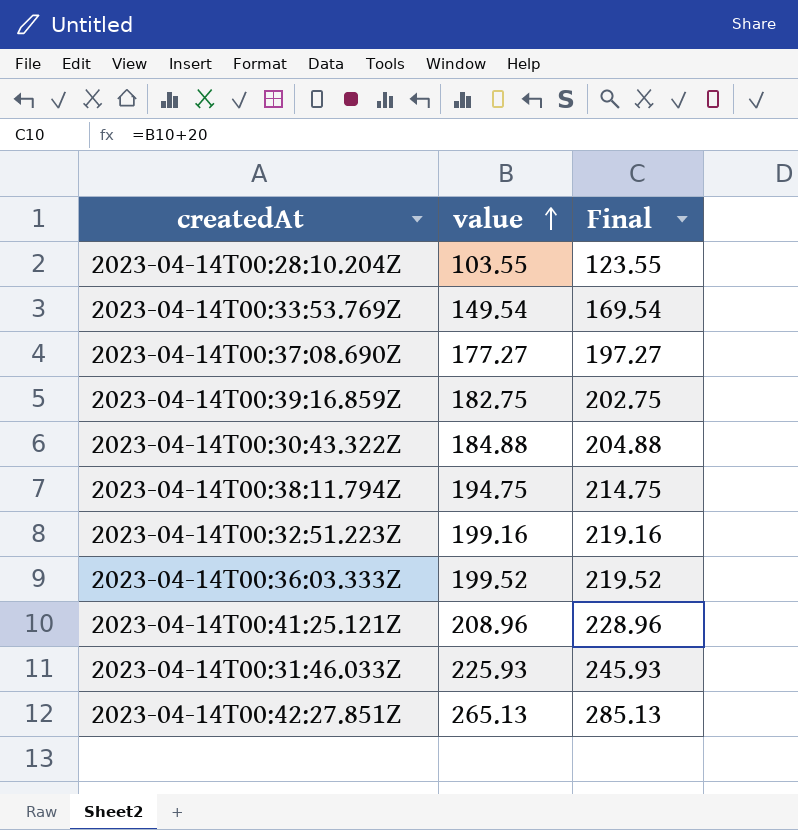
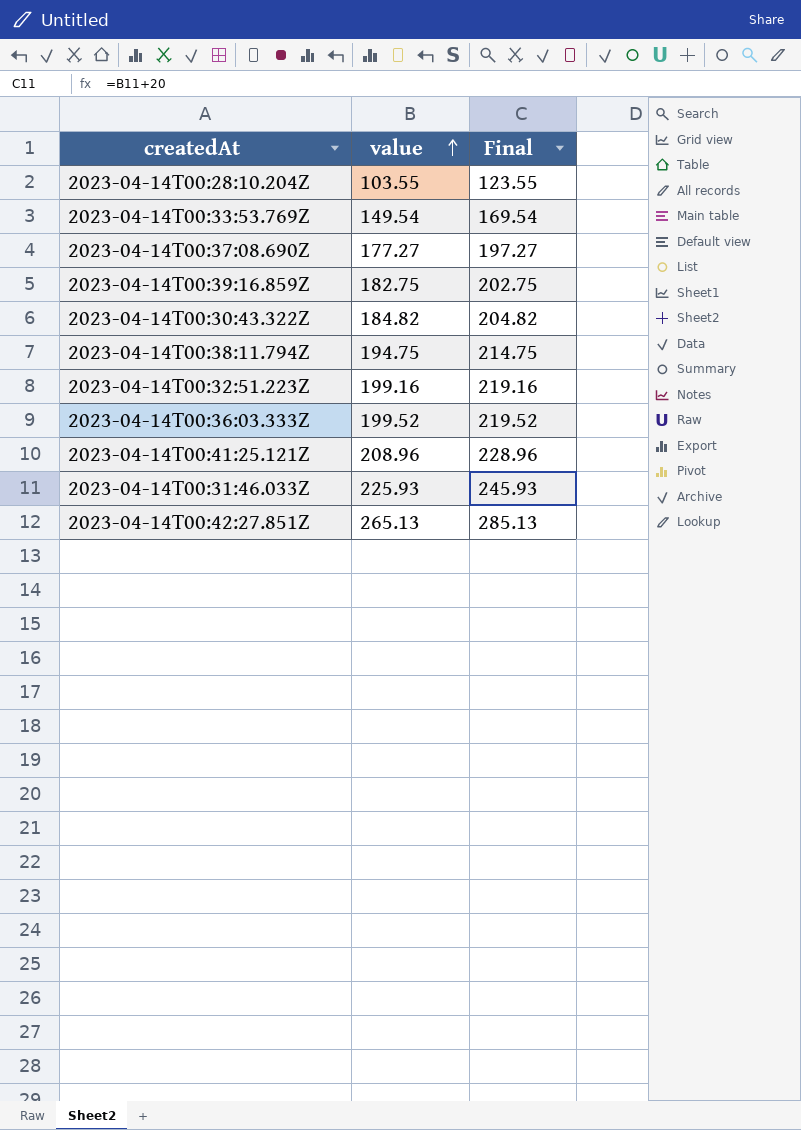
2023-04-14T00:30:43.322Z | value: 184.88 -> 184.82
2023-04-14T00:30:43.322Z | Final: 204.88 -> 204.82

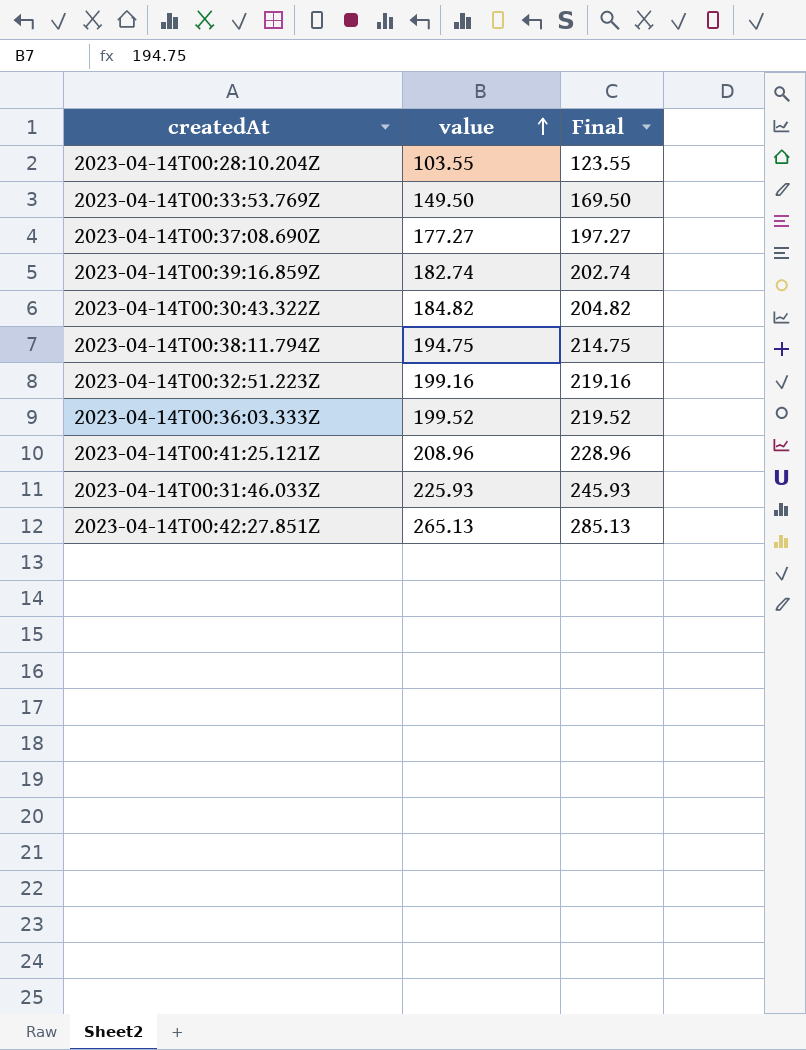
2023-04-14T00:33:53.769Z | value: 149.54 -> 149.50
2023-04-14T00:33:53.769Z | Final: 169.54 -> 169.50
2023-04-14T00:39:16.859Z | value: 182.75 -> 182.74
2023-04-14T00:39:16.859Z | Final: 202.75 -> 202.74

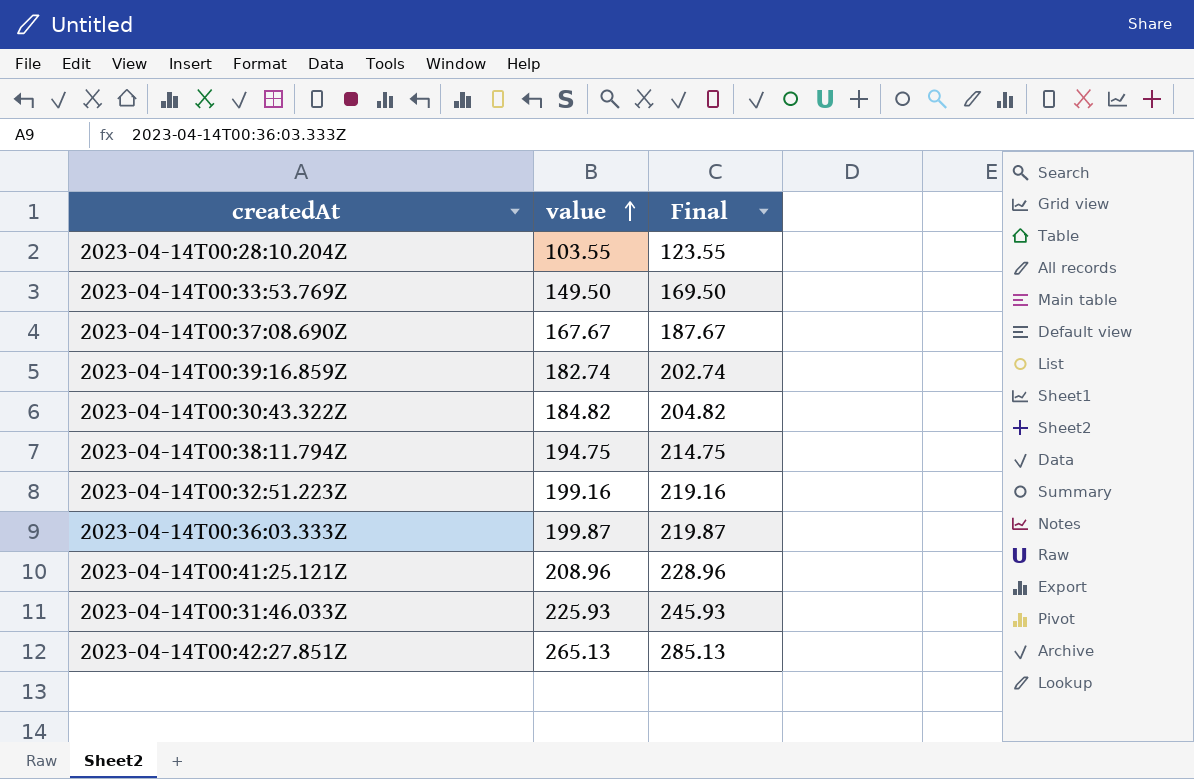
2023-04-14T00:37:08.690Z | value: 177.27 -> 167.67
2023-04-14T00:37:08.690Z | Final: 197.27 -> 187.67
2023-04-14T00:36:03.333Z | value: 199.52 -> 199.87
2023-04-14T00:36:03.333Z | Final: 219.52 -> 219.87

